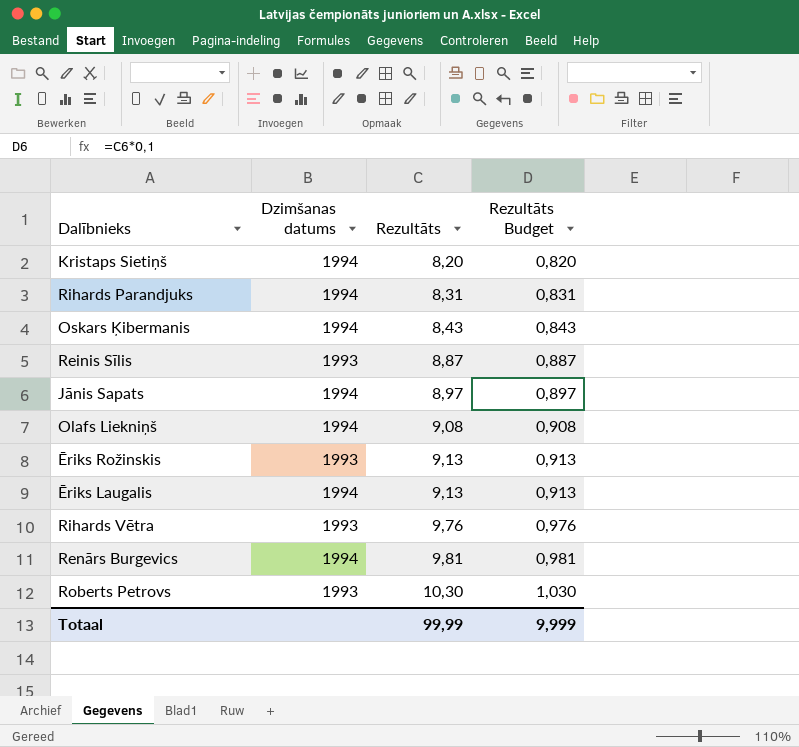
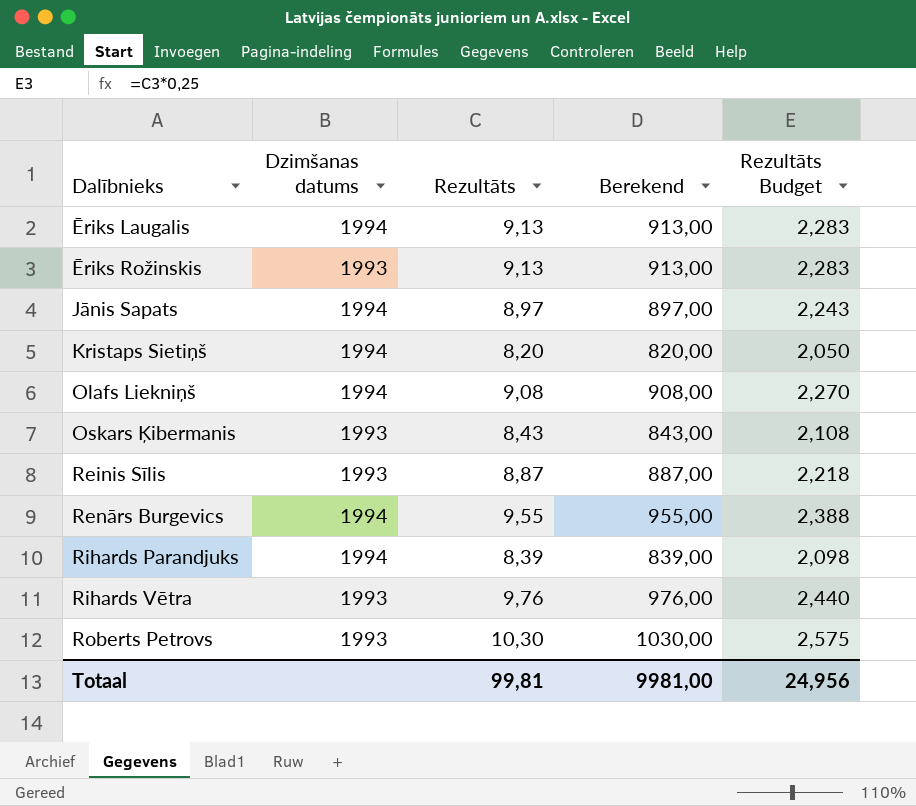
row order: Rezultāts ascending -> Dalībnieks ascending
column Berekend | formula: none -> [Rezultāts] * 100
column Rezultāts Budget | formula: [Rezultāts] * 0,1 -> [Rezultāts] * 0,25
Oskars Ķibermanis | Dzimšanas datums: 1994 -> 1993
Renārs Burgevics | Rezultāts: 9,81 -> 9,55
Rihards Parandjuks | Rezultāts: 8,31 -> 8,39
Totaal | Rezultāts: 99,99 -> 99,81
Totaal | Rezultāts Budget: 9,999 -> 24,956

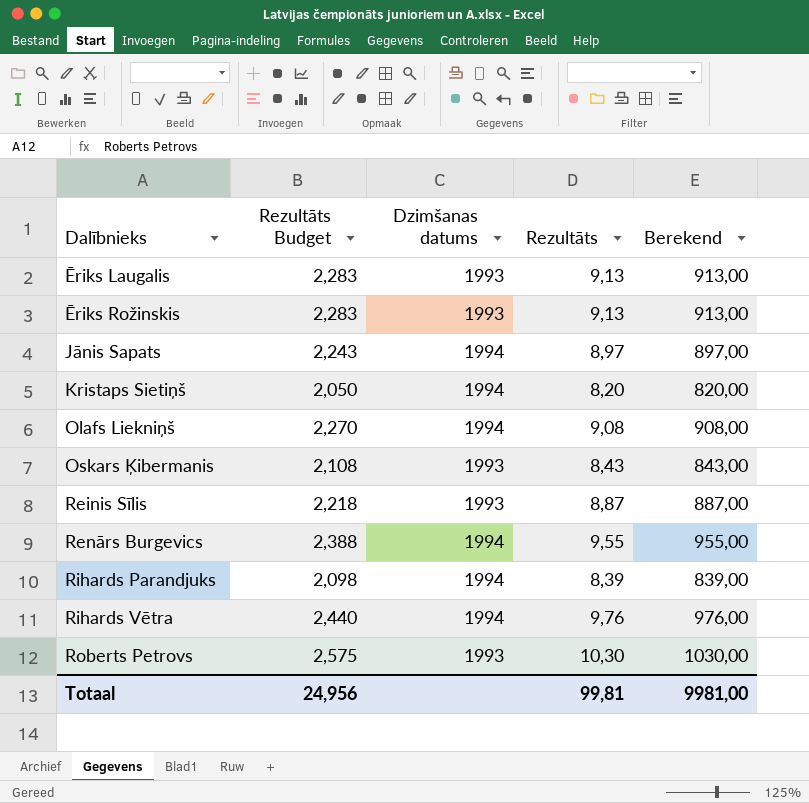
column Rezultāts Budget | position: 5 -> 2
Ēriks Laugalis | Dzimšanas datums: 1994 -> 1993
Rihards Vētra | Dzimšanas datums: 1993 -> 1994

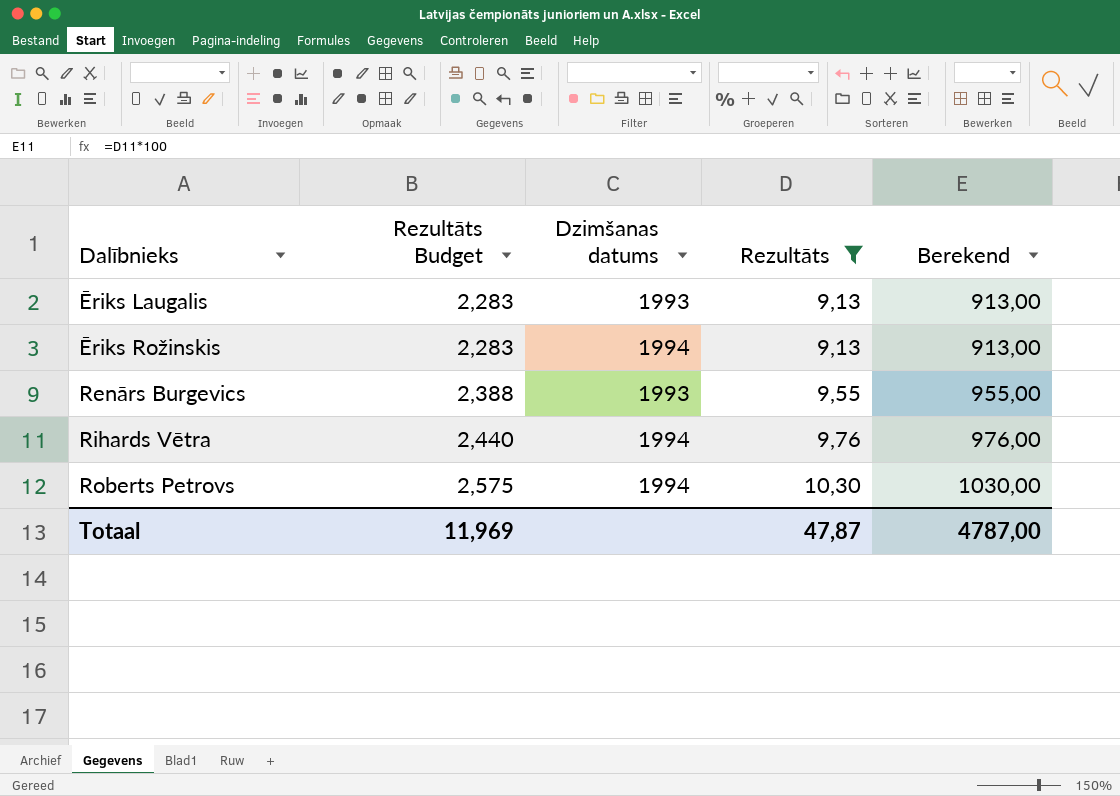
filter: none -> Rezultāts >= 9,13
Ēriks Rožinskis | Dzimšanas datums: 1993 -> 1994
Renārs Burgevics | Dzimšanas datums: 1994 -> 1993
Roberts Petrovs | Dzimšanas datums: 1993 -> 1994
Totaal | Rezultāts Budget: 24,956 -> 11,969
Totaal | Rezultāts: 99,81 -> 47,87
Totaal | Berekend: 9981,00 -> 4787,00

